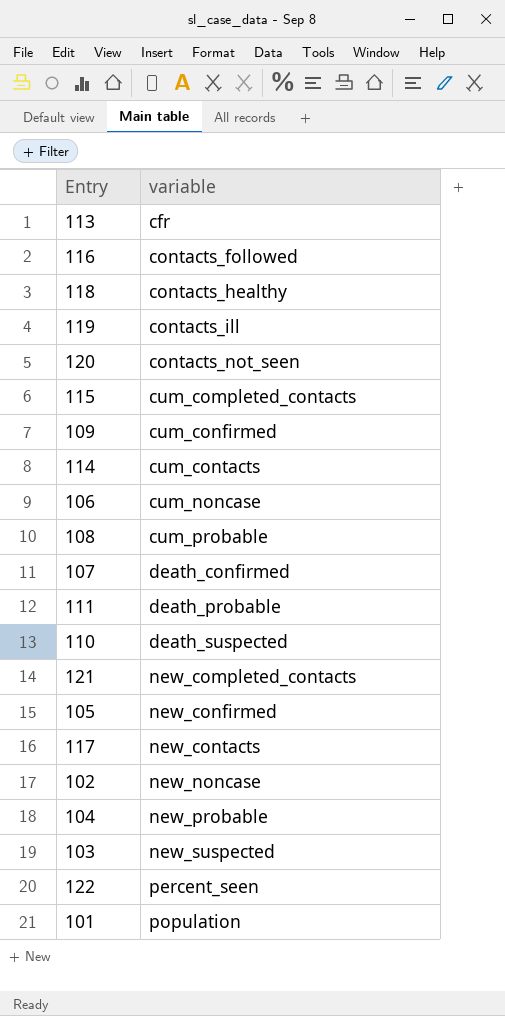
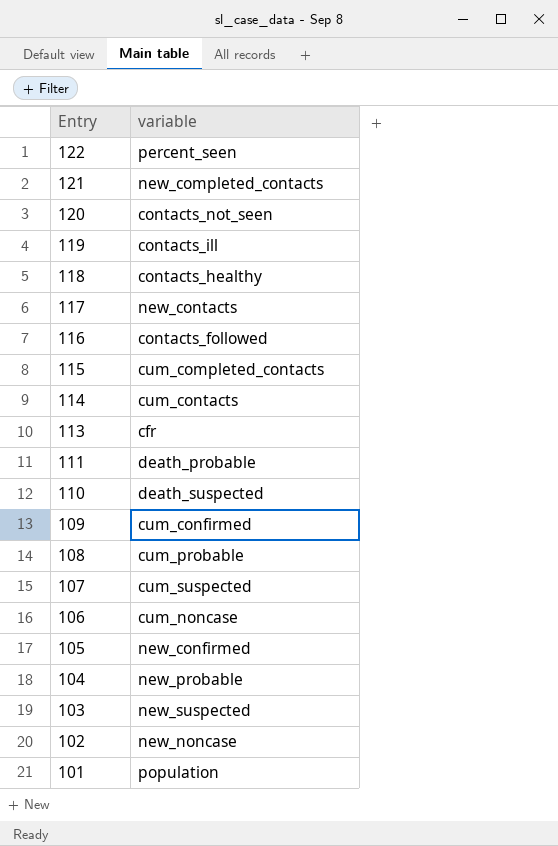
row order: variable ascending -> Entry descending
107 | variable: death_confirmed -> cum_suspected

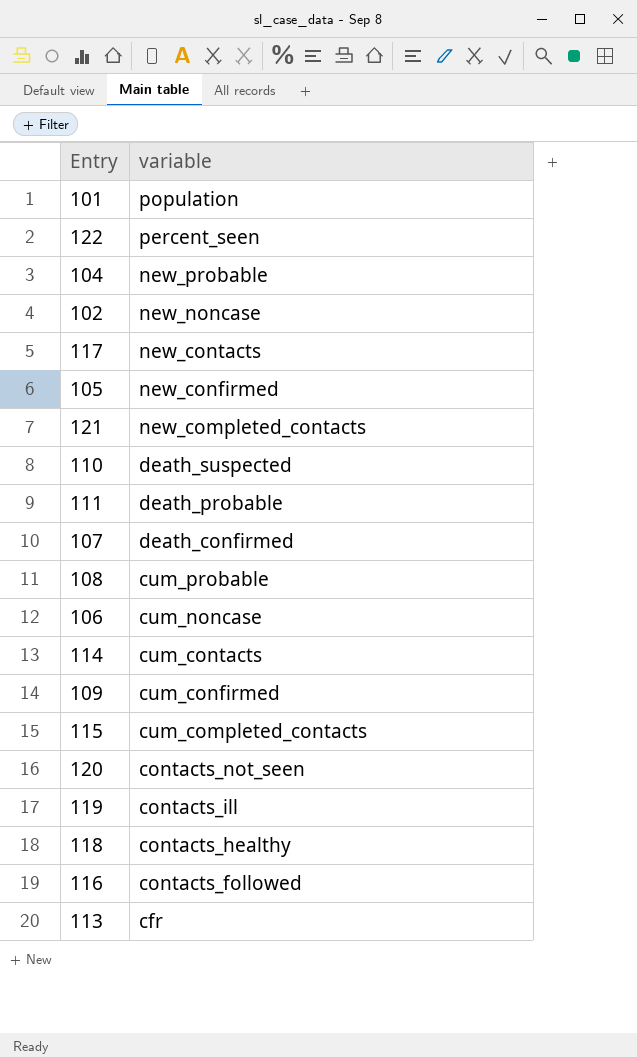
row order: Entry descending -> variable descending
row 103: new_suspected -> none
107 | variable: cum_suspected -> death_confirmed

